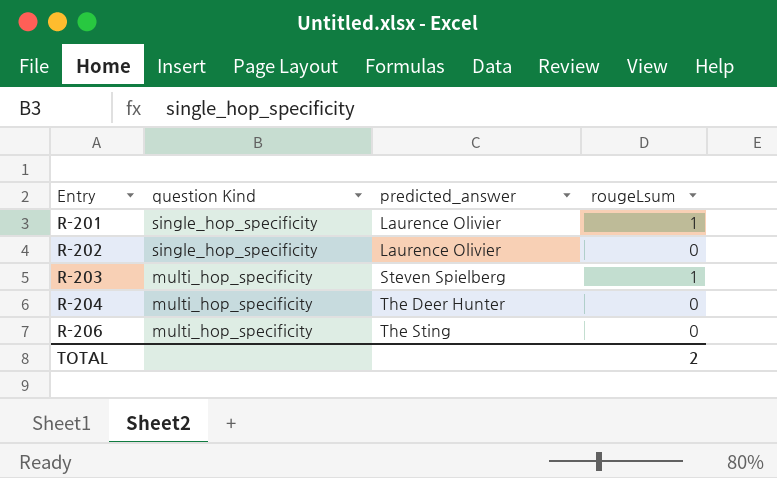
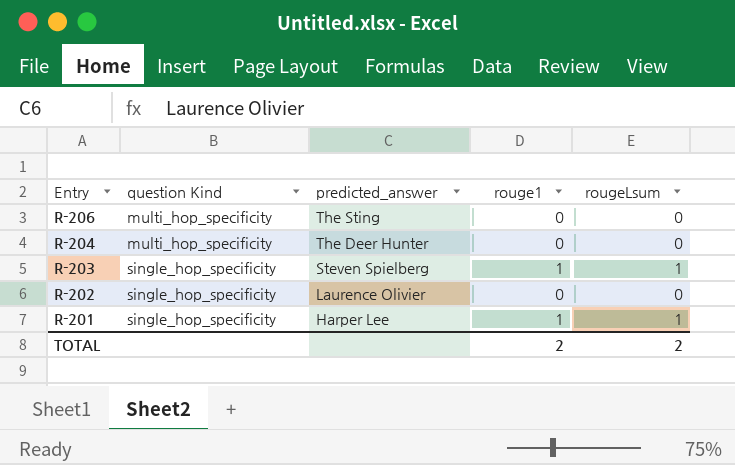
row order: Entry ascending -> Entry descending
column rouge1 | position: none -> 4
R-203 | question Kind: multi_hop_specificity -> single_hop_specificity
R-201 | predicted_answer: Laurence Olivier -> Harper Lee

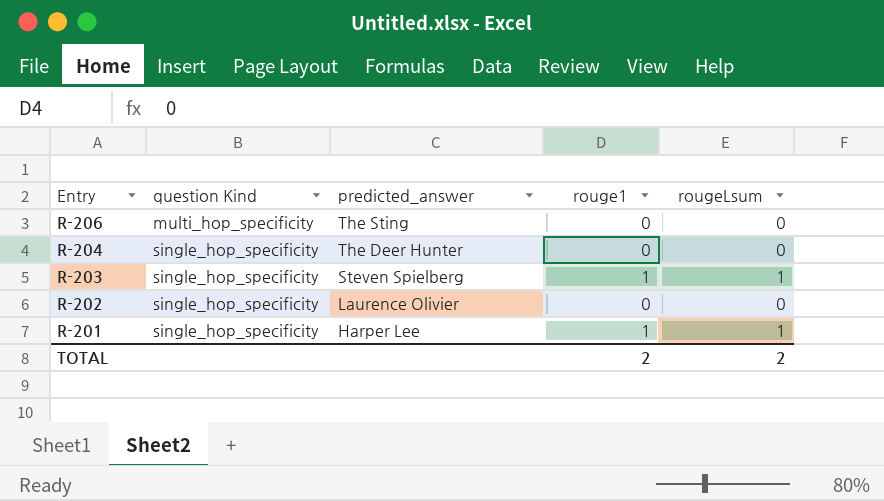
R-204 | question Kind: multi_hop_specificity -> single_hop_specificity

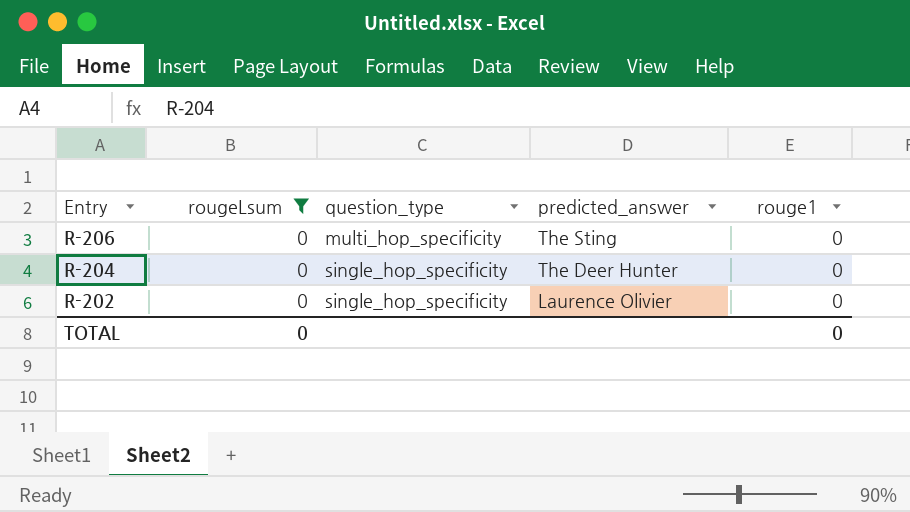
filter: none -> rougeLsum = 0
column rougeLsum | position: 5 -> 2
column name: question Kind -> question_type
TOTAL | rougeLsum: 2 -> 0
TOTAL | rouge1: 2 -> 0

